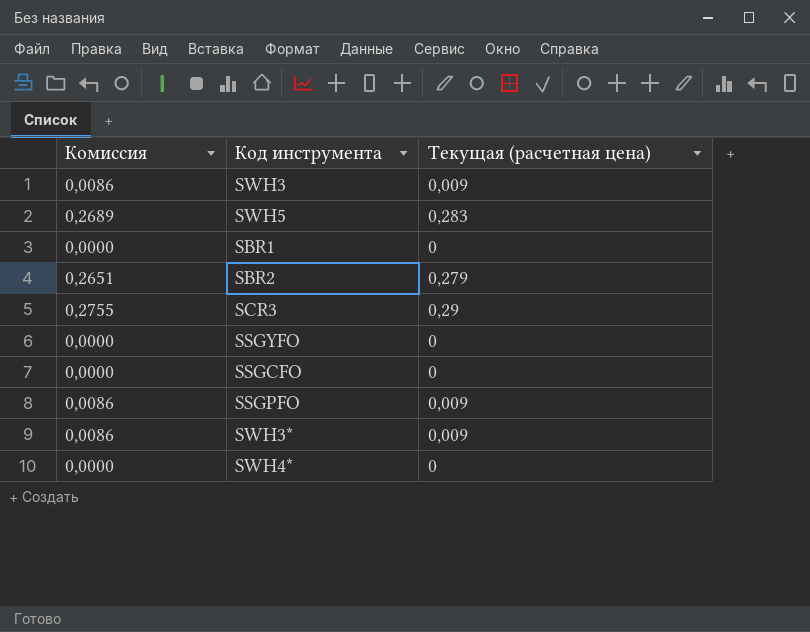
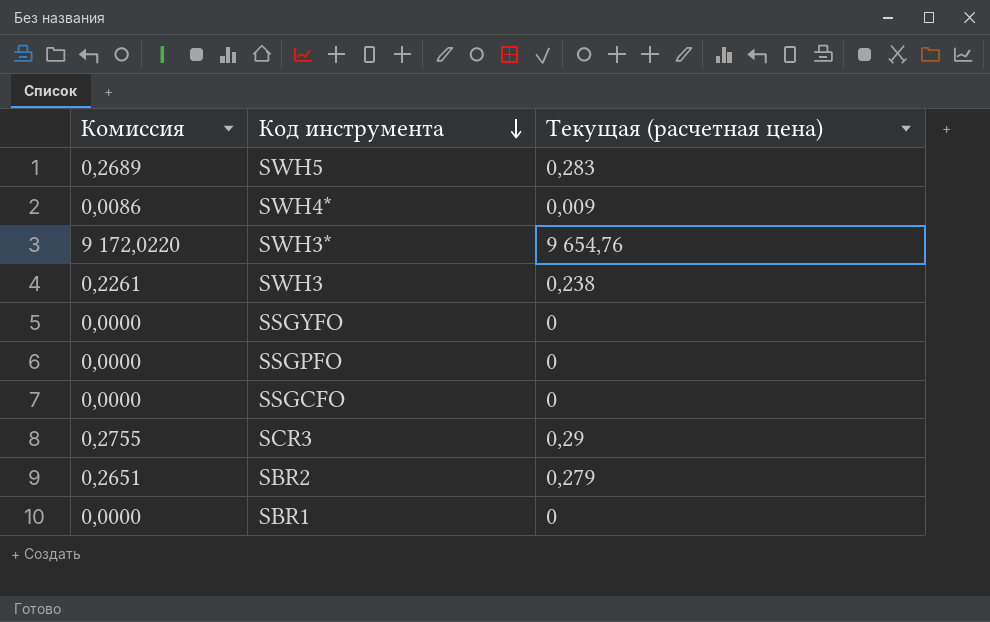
row order: none -> Код инструмента descending
SWH4* | Комиссия: 0,0000 -> 0,0086
SWH4* | Текущая (расчетная цена): 0 -> 0,009
SWH3* | Комиссия: 0,0086 -> 9 172,0220
SWH3* | Текущая (расчетная цена): 0,009 -> 9 654,76
SWH3 | Комиссия: 0,0086 -> 0,2261
SWH3 | Текущая (расчетная цена): 0,009 -> 0,238
SSGPFO | Комиссия: 0,0086 -> 0,0000
SSGPFO | Текущая (расчетная цена): 0,009 -> 0

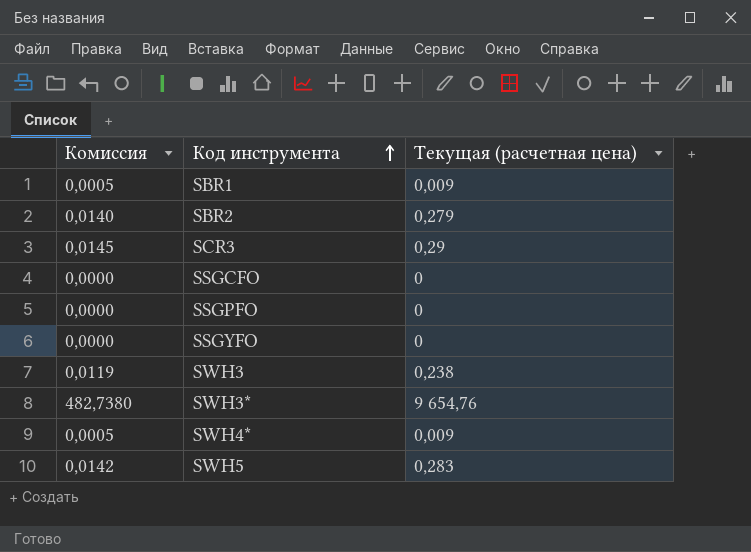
row order: Код инструмента descending -> Код инструмента ascending
column Комиссия | formula: [Текущая (расчетная цена)] * 0,95 -> [Текущая (расчетная цена)] * 0,05
SBR1 | Текущая (расчетная цена): 0 -> 0,009

